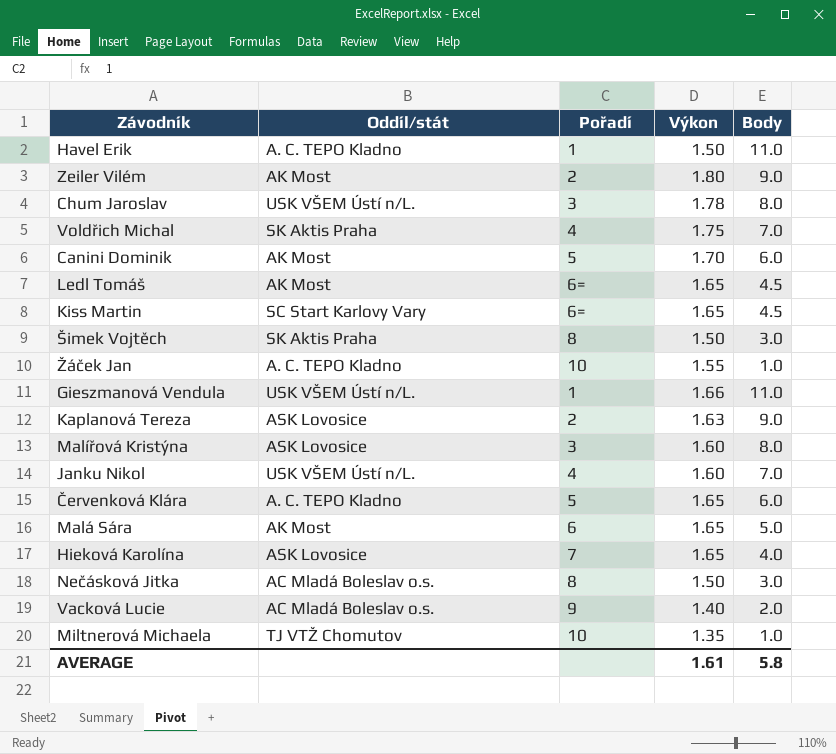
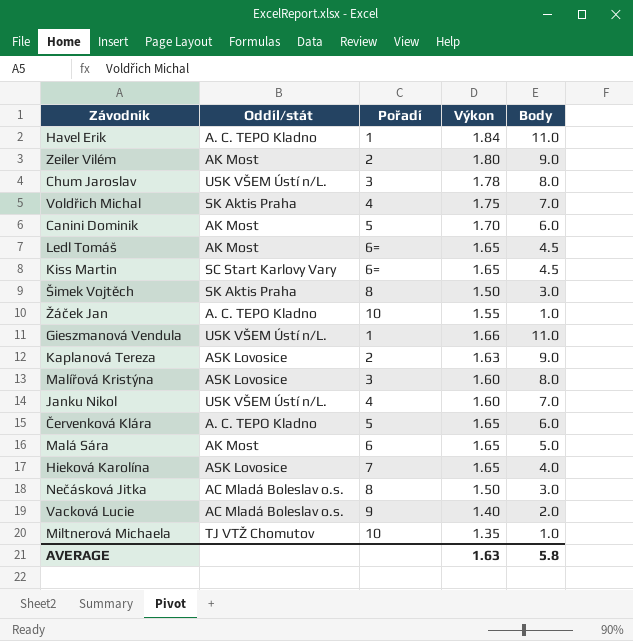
Havel Erik | Výkon: 1.50 -> 1.84
AVERAGE | Výkon: 1.61 -> 1.63

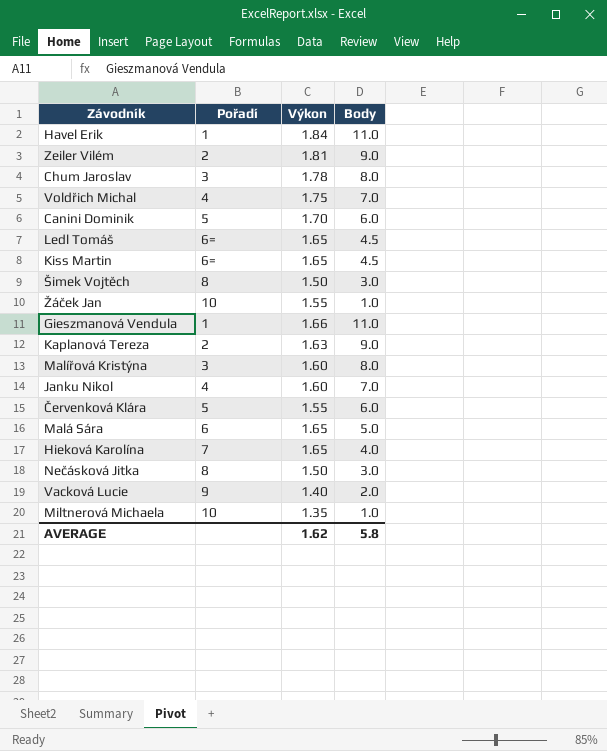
column Oddíl/stát | position: 2 -> none
Zeiler Vilém | Výkon: 1.80 -> 1.81
Červenková Klára | Výkon: 1.65 -> 1.55
AVERAGE | Výkon: 1.63 -> 1.62

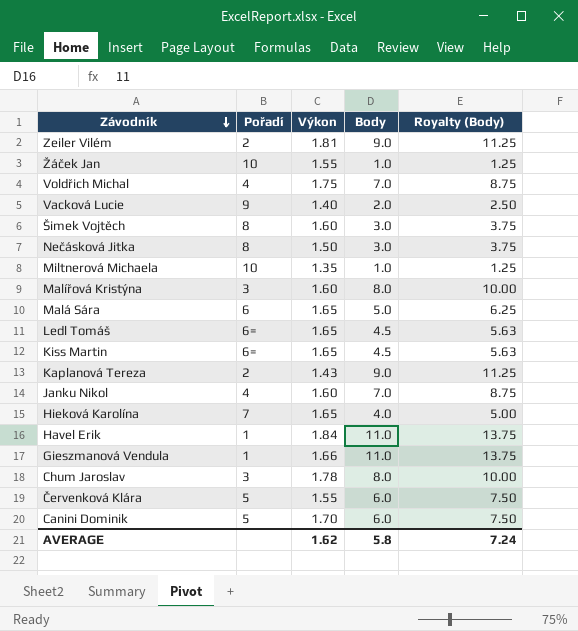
row order: none -> Závodník descending
column Royalty (Body) | formula: none -> [Body] * 1.25
Šimek Vojtěch | Výkon: 1.50 -> 1.60
Kaplanová Tereza | Výkon: 1.63 -> 1.43

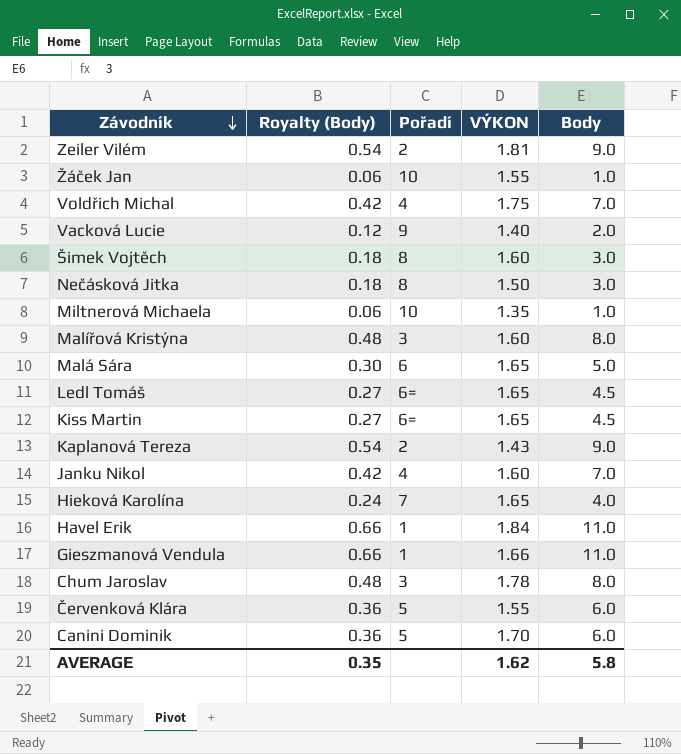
column Royalty (Body) | formula: [Body] * 1.25 -> [Body] * 0.06
column Royalty (Body) | position: 5 -> 2
column name: Výkon -> VÝKON
AVERAGE | Royalty (Body): 7.24 -> 0.35

